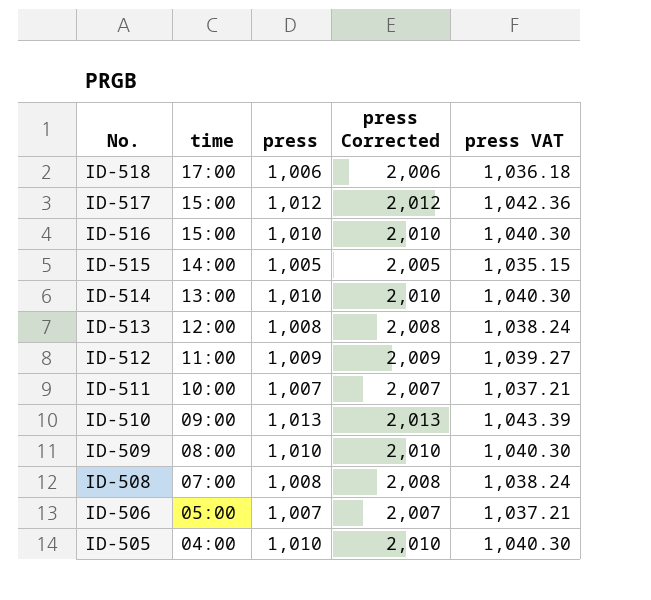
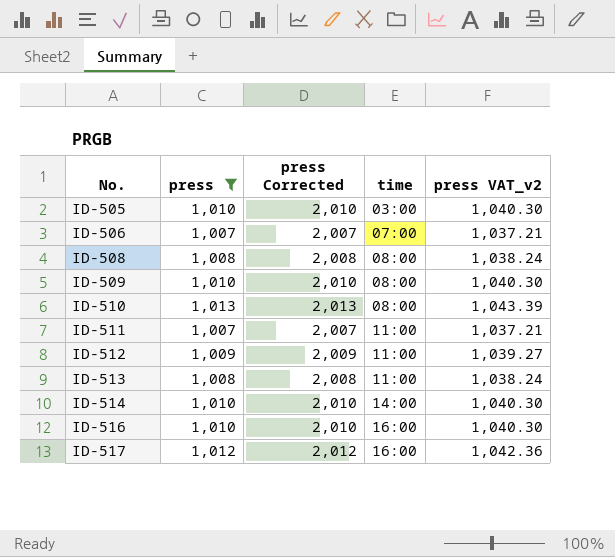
filter: none -> press >= 1,007
row order: No. descending -> No. ascending
column time | position: 2 -> 4
column name: press VAT -> press VAT_v2
ID-505 | time: 04:00 -> 03:00
ID-506 | time: 05:00 -> 07:00
ID-508 | time: 07:00 -> 08:00
ID-510 | time: 09:00 -> 08:00
ID-511 | time: 10:00 -> 11:00
ID-513 | time: 12:00 -> 11:00
ID-514 | time: 13:00 -> 14:00
ID-516 | time: 15:00 -> 16:00
ID-517 | time: 15:00 -> 16:00

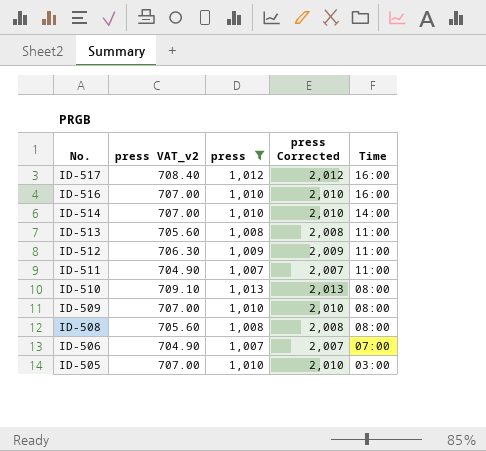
row order: No. ascending -> No. descending
column press VAT_v2 | formula: [press] * 1.03 -> [press] * 0.7
column press VAT_v2 | position: 5 -> 2
column name: time -> Time

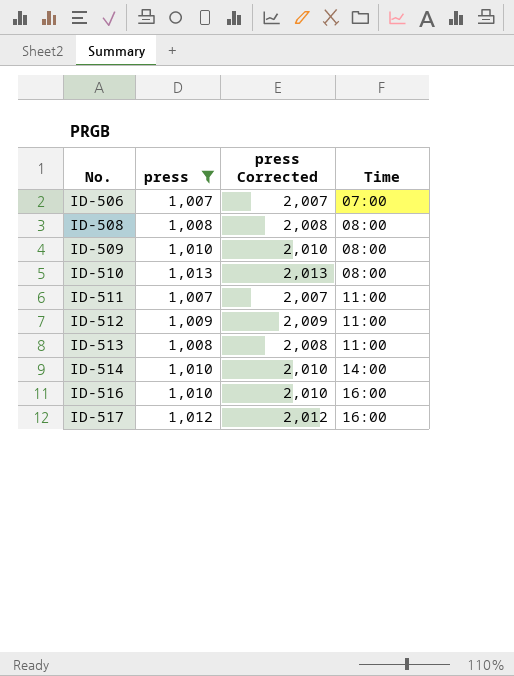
row order: No. descending -> No. ascending
column press VAT_v2 | formula: [press] * 0.7 -> none
row ID-505: 707.00 | 1,010 | 2,010 | 03:00 -> none

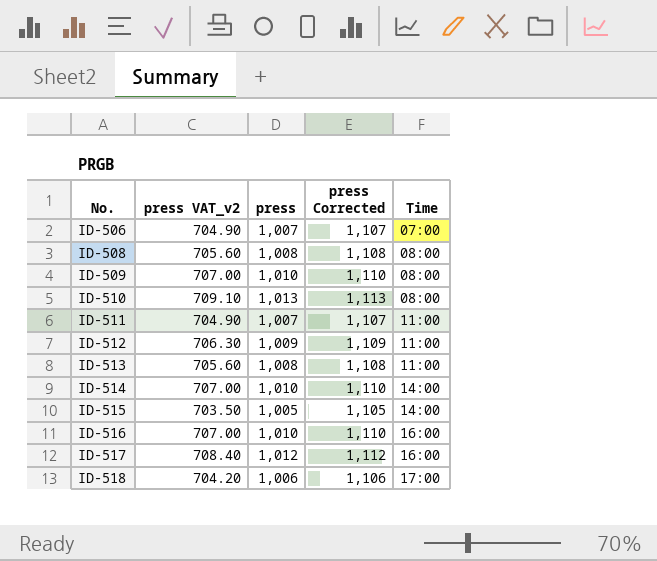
filter: press >= 1,007 -> none
column press VAT_v2 | formula: none -> [press] * 0.7
column press Corrected | formula: [press] + 1000 -> [press] + 100

